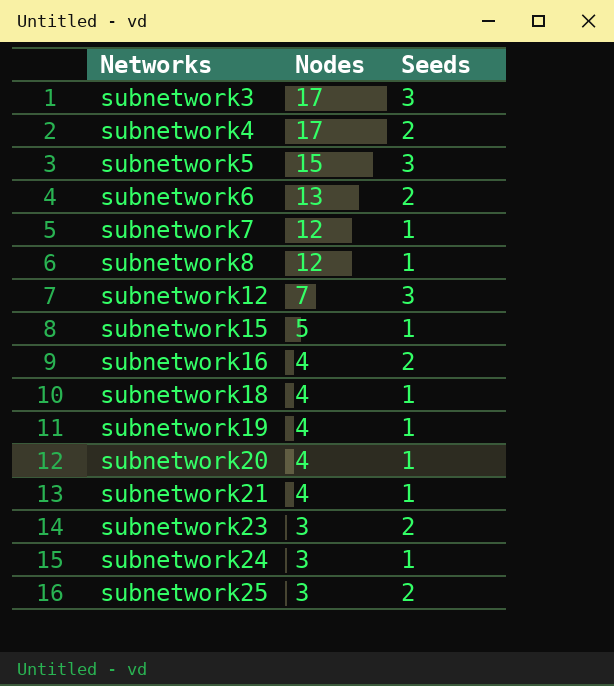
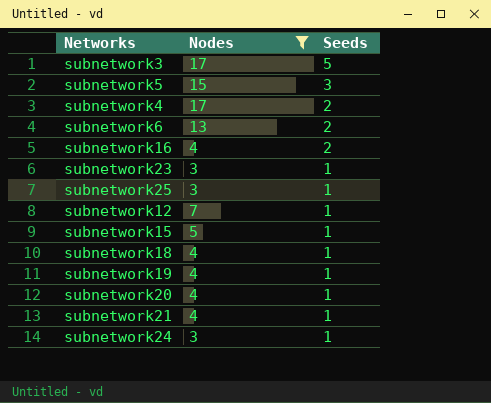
filter: none -> Nodes != 12
row order: Networks ascending -> Seeds descending
subnetwork3 | Seeds: 3 -> 5
subnetwork23 | Seeds: 2 -> 1
subnetwork25 | Seeds: 2 -> 1
subnetwork12 | Seeds: 3 -> 1

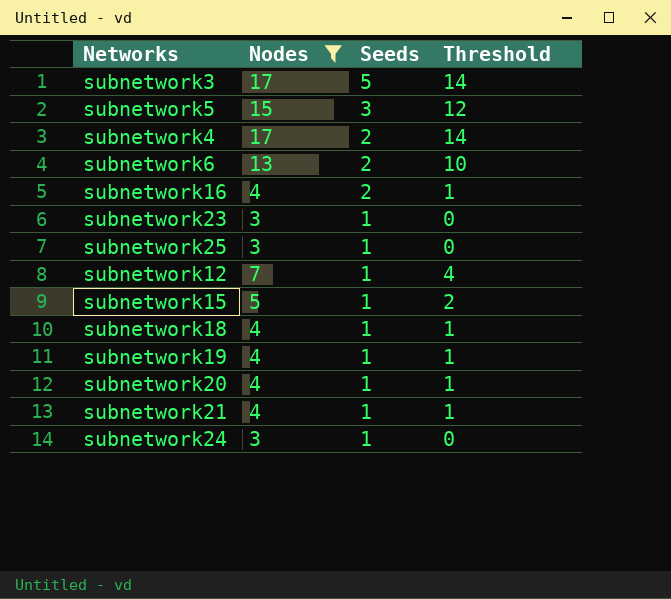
column Threshold | formula: none -> [Nodes] - 3

